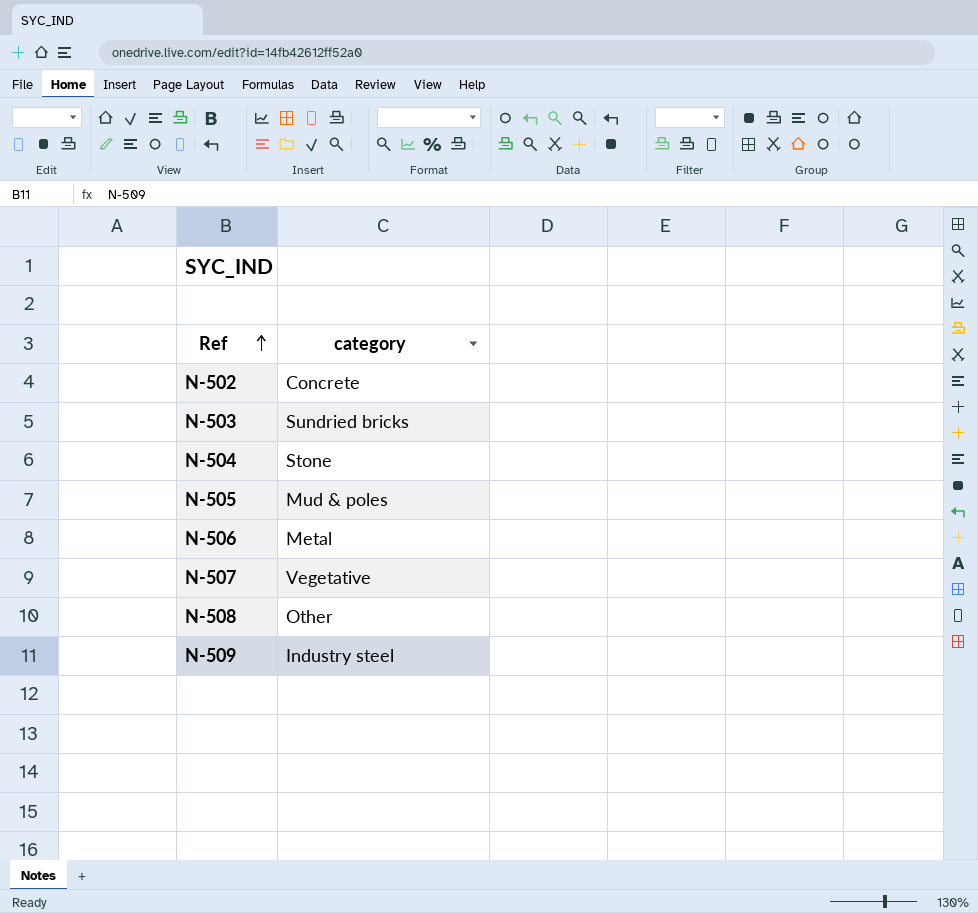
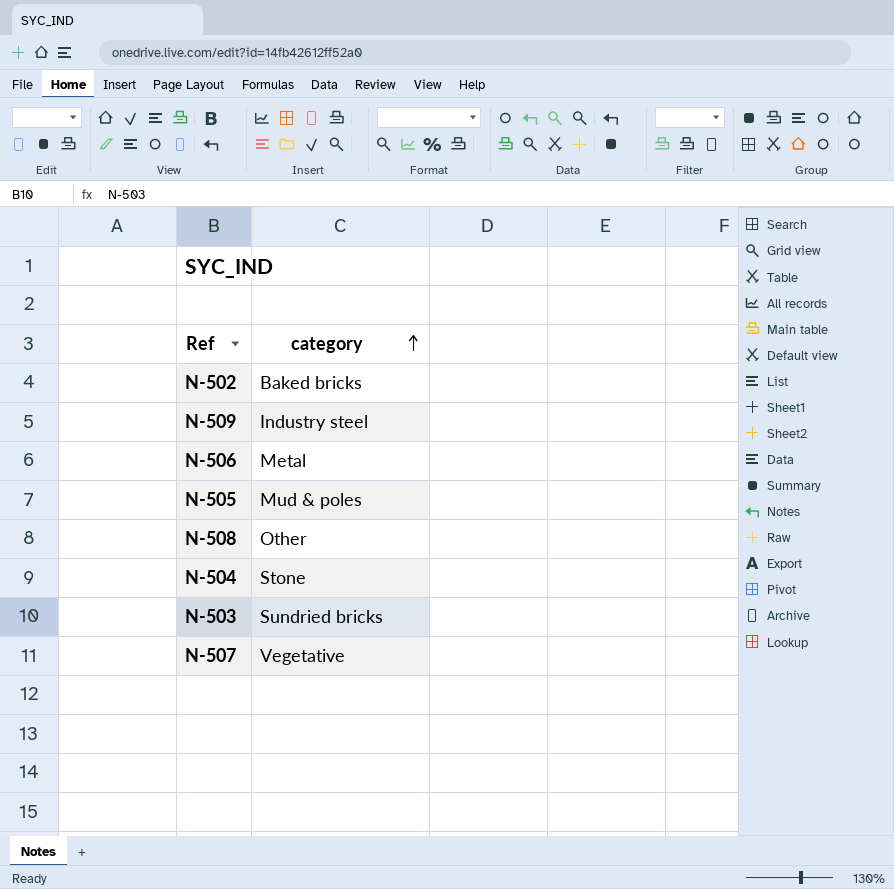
row order: Ref ascending -> category ascending
N-502 | category: Concrete -> Baked bricks

